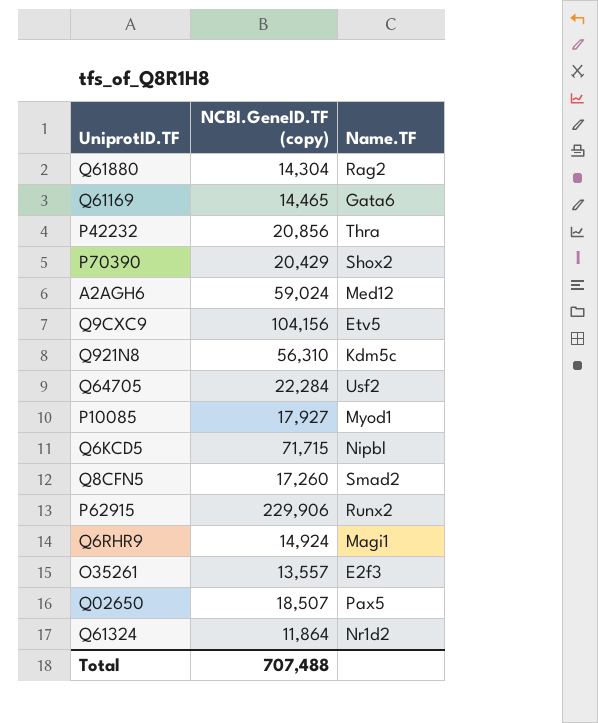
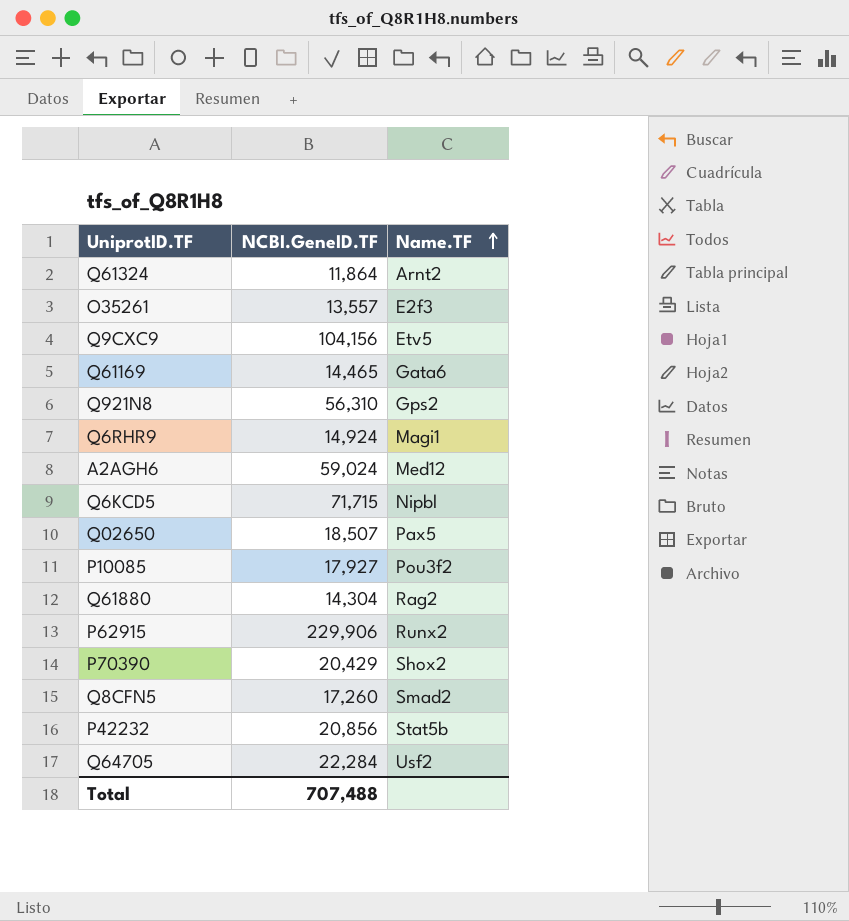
row order: none -> Name.TF ascending
column name: NCBI.GeneID.TF (copy) -> NCBI.GeneID.TF
Q61324 | Name.TF: Nr1d2 -> Arnt2
Q921N8 | Name.TF: Kdm5c -> Gps2
P10085 | Name.TF: Myod1 -> Pou3f2
P42232 | Name.TF: Thra -> Stat5b

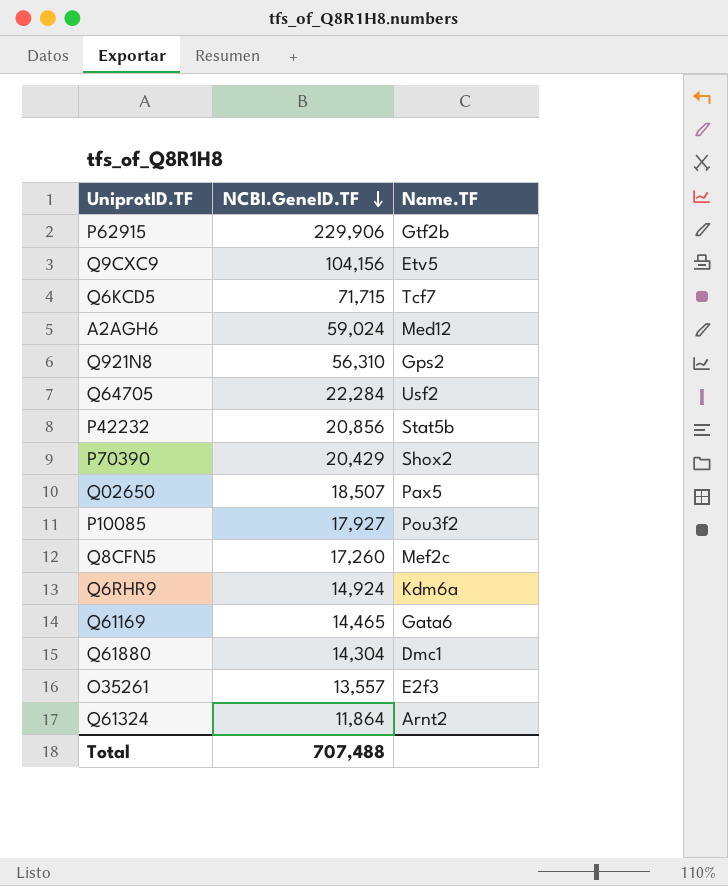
row order: Name.TF ascending -> NCBI.GeneID.TF descending
P62915 | Name.TF: Runx2 -> Gtf2b
Q6KCD5 | Name.TF: Nipbl -> Tcf7
Q8CFN5 | Name.TF: Smad2 -> Mef2c
Q6RHR9 | Name.TF: Magi1 -> Kdm6a
Q61880 | Name.TF: Rag2 -> Dmc1

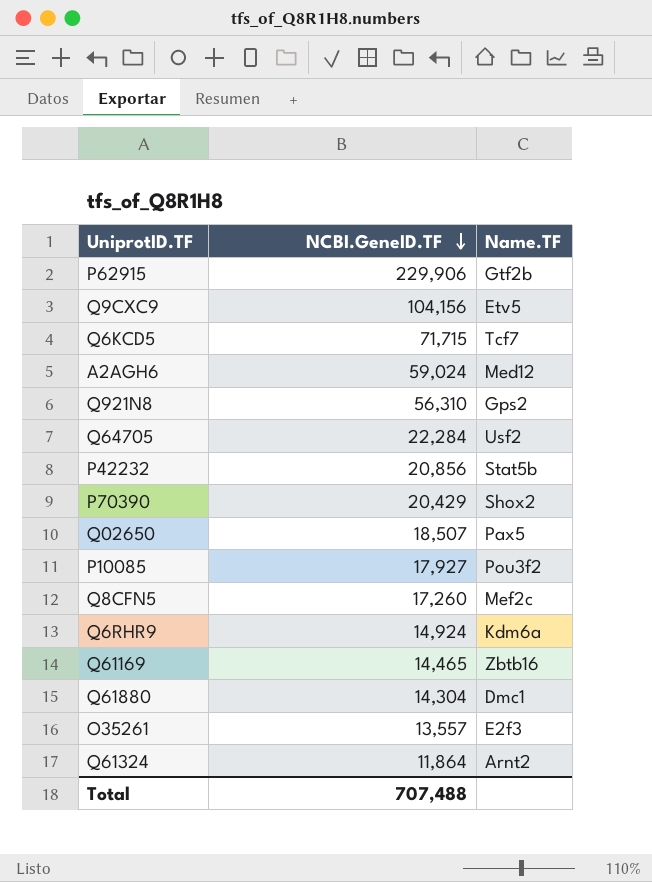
Q61169 | Name.TF: Gata6 -> Zbtb16

